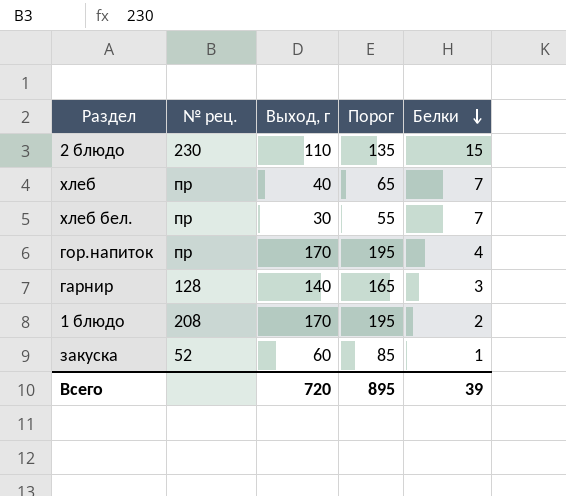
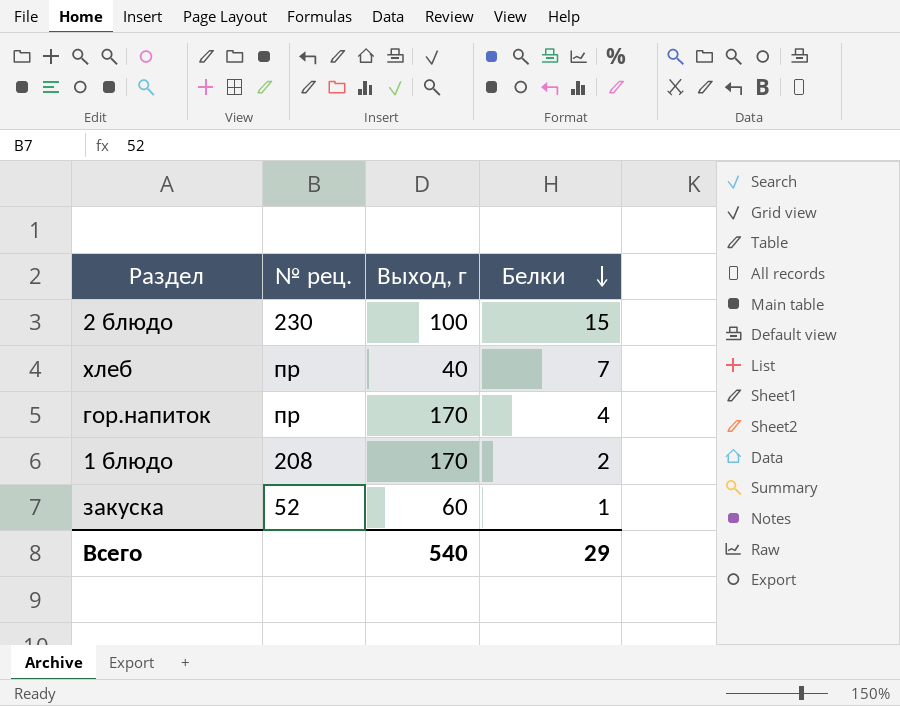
column Порог | formula: [Выход, г] + 25 -> none
row хлеб бел.: пр | 30 | 55 | 7 -> none
row гарнир: 128 | 140 | 165 | 3 -> none
2 блюдо | Выход, г: 110 -> 100
Всего | Выход, г: 720 -> 540
Всего | Белки: 39 -> 29

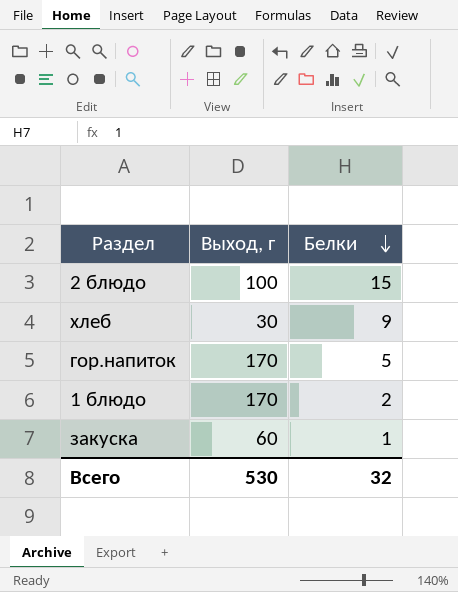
column № рец. | position: 2 -> none
хлеб | Выход, г: 40 -> 30
хлеб | Белки: 7 -> 9
гор.напиток | Белки: 4 -> 5
Всего | Выход, г: 540 -> 530
Всего | Белки: 29 -> 32

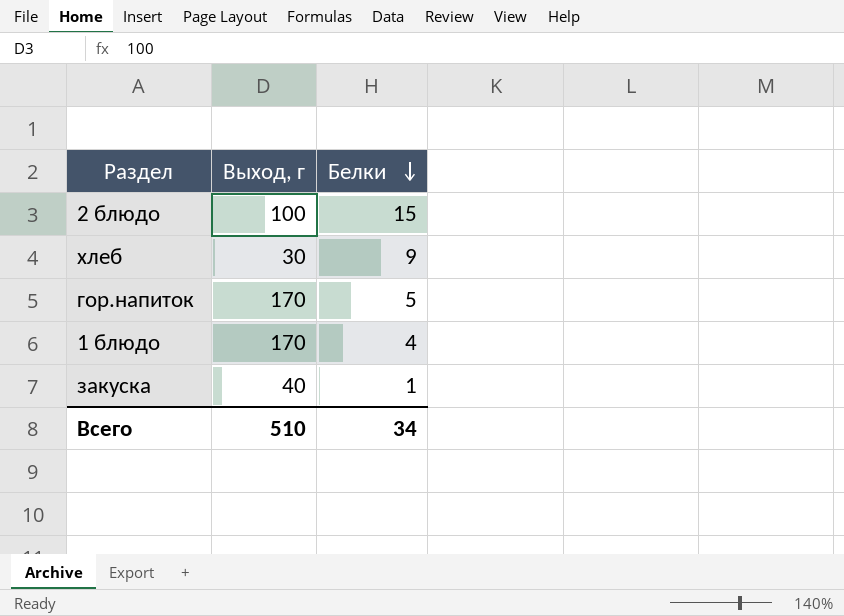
1 блюдо | Белки: 2 -> 4
закуска | Выход, г: 60 -> 40
Всего | Выход, г: 530 -> 510
Всего | Белки: 32 -> 34

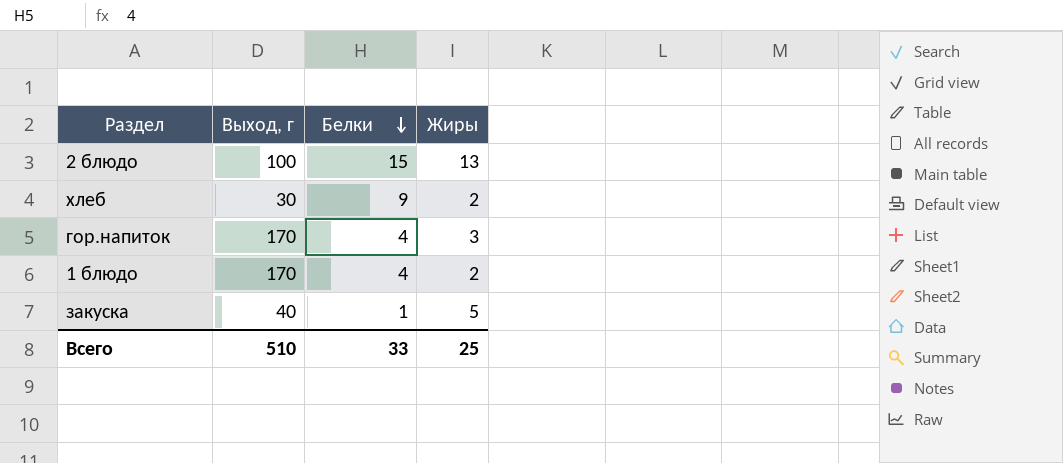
column Жиры | position: none -> 4
гор.напиток | Белки: 5 -> 4
Всего | Белки: 34 -> 33

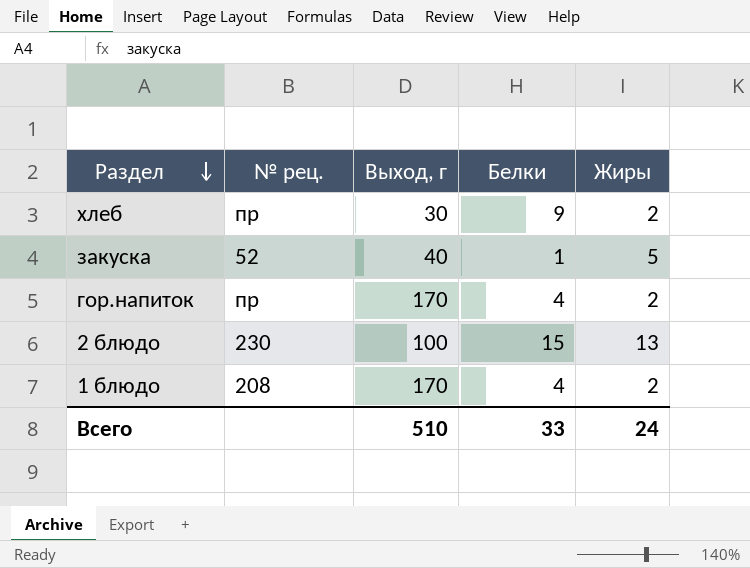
row order: Белки descending -> Раздел descending
column № рец. | position: none -> 2
гор.напиток | Жиры: 3 -> 2
Всего | Жиры: 25 -> 24

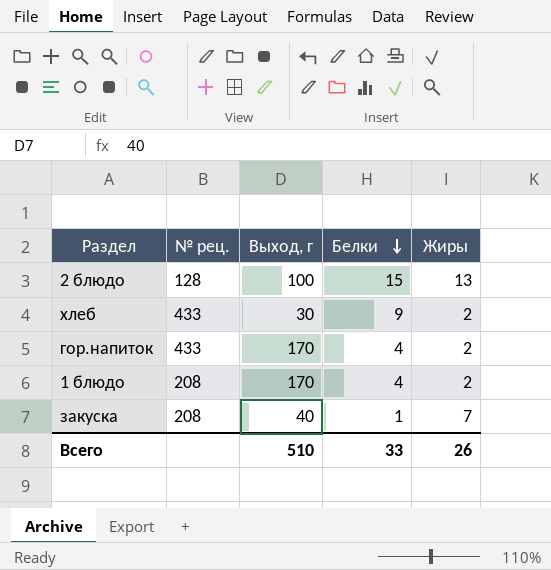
row order: Раздел descending -> Белки descending
2 блюдо | № рец.: 230 -> 128
хлеб | № рец.: пр -> 433
гор.напиток | № рец.: пр -> 433
закуска | № рец.: 52 -> 208
закуска | Жиры: 5 -> 7
Всего | Жиры: 24 -> 26

